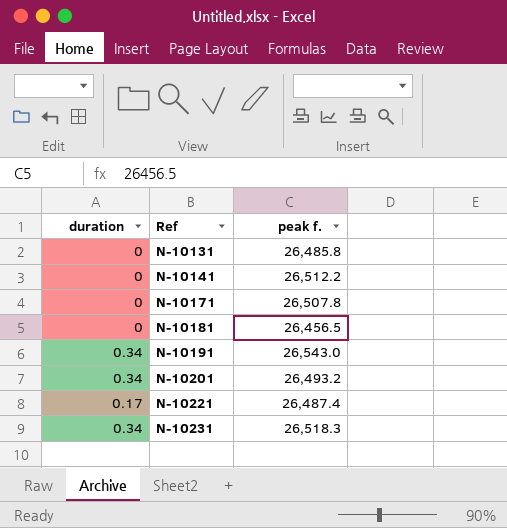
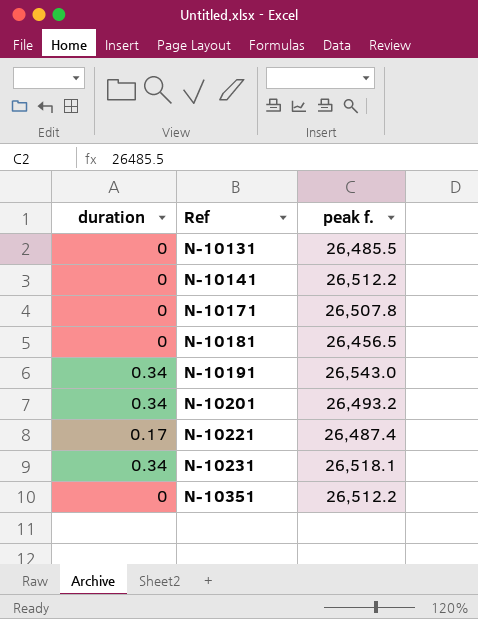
N-10131 | peak f.: 26,485.8 -> 26,485.5
N-10231 | peak f.: 26,518.3 -> 26,518.1
row N-10351: none -> 0 | 26,512.2

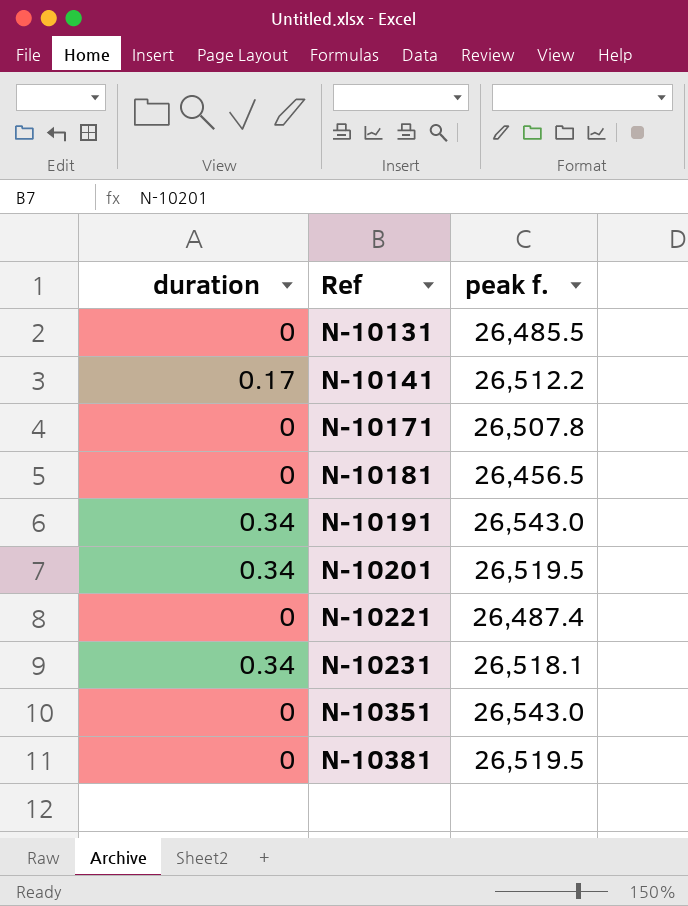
N-10141 | duration: 0 -> 0.17
N-10201 | peak f.: 26,493.2 -> 26,519.5
N-10221 | duration: 0.17 -> 0
N-10351 | peak f.: 26,512.2 -> 26,543.0
row N-10381: none -> 0 | 26,519.5

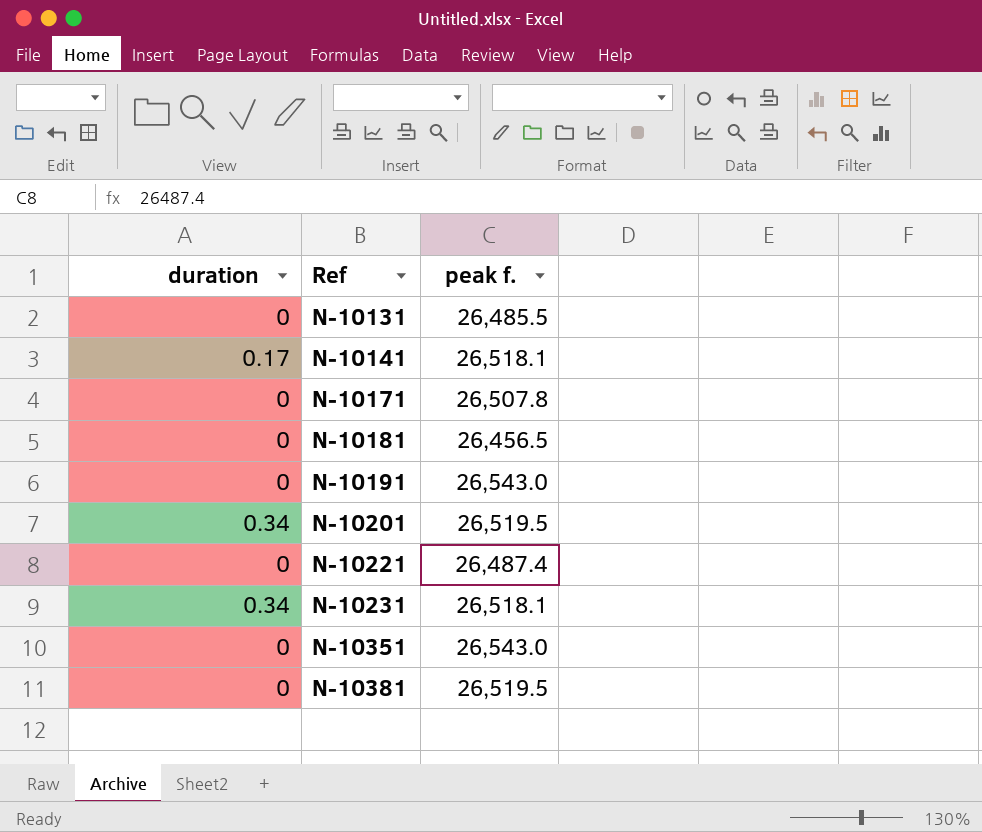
N-10141 | peak f.: 26,512.2 -> 26,518.1
N-10191 | duration: 0.34 -> 0

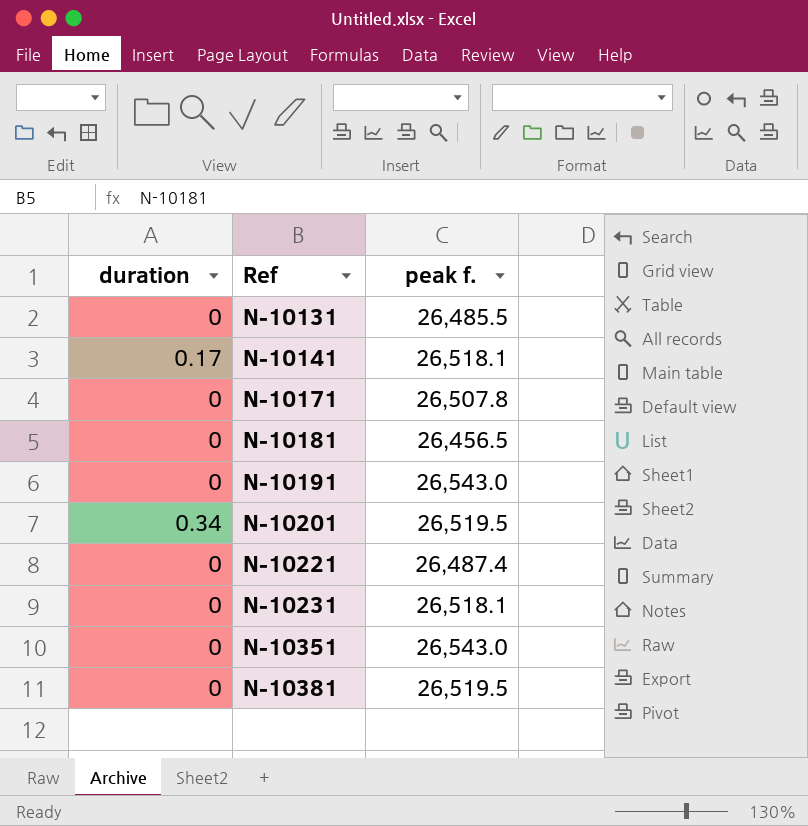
N-10231 | duration: 0.34 -> 0

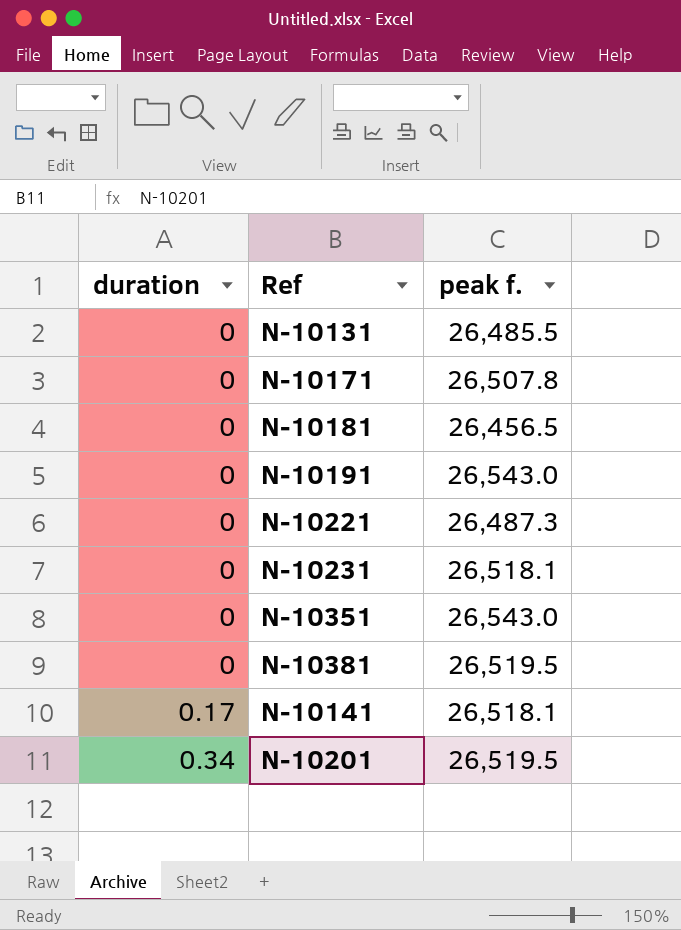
row order: Ref ascending -> duration ascending
N-10221 | peak f.: 26,487.4 -> 26,487.3

